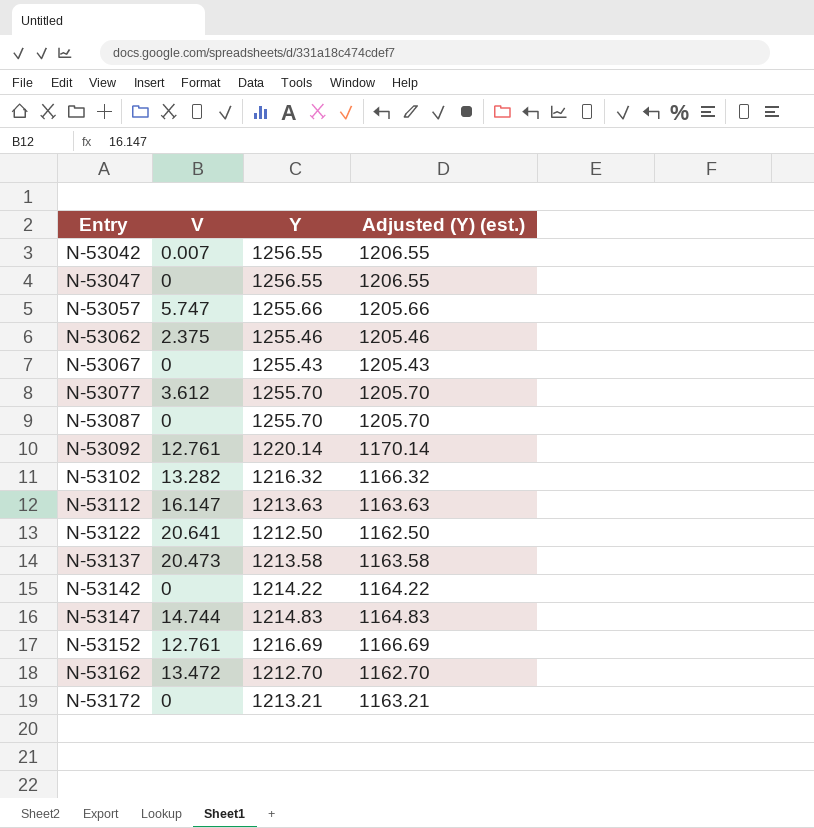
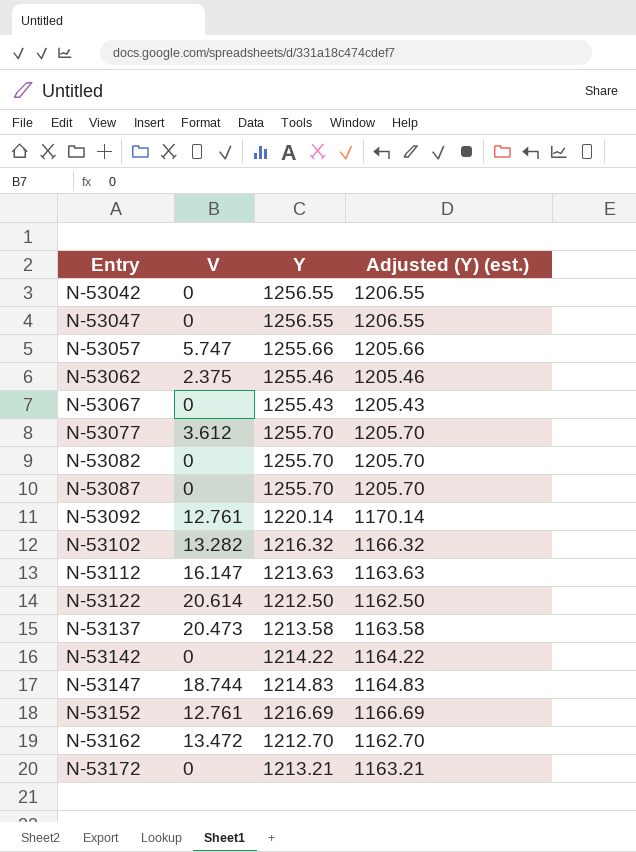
N-53042 | V: 0.007 -> 0
row N-53082: none -> 0 | 1255.70 | 1205.70
N-53122 | V: 20.641 -> 20.614
N-53147 | V: 14.744 -> 18.744

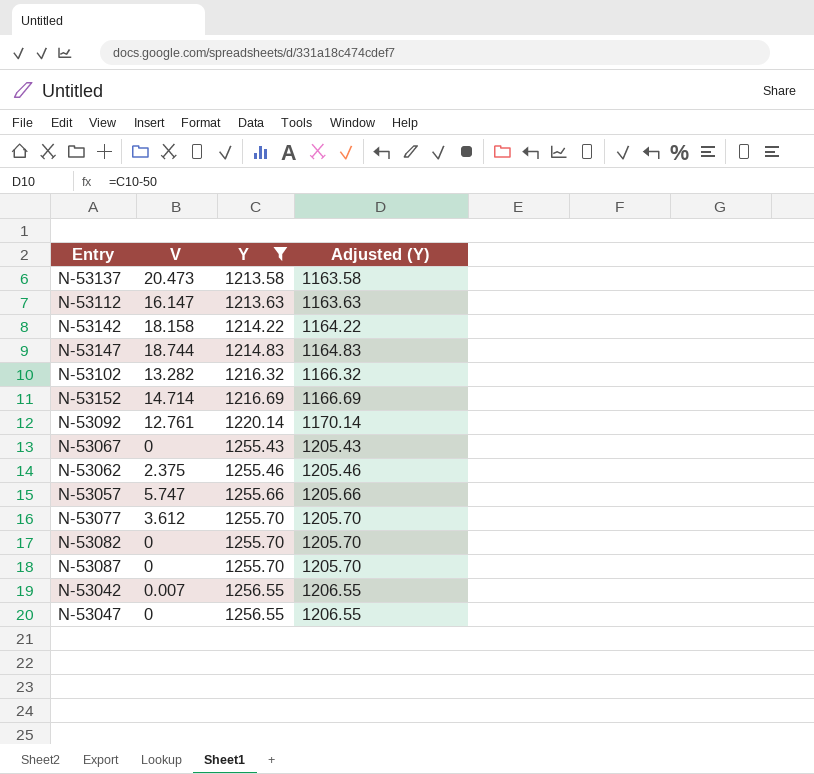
filter: none -> Y >= 1213.58
row order: Entry ascending -> Y ascending
column name: Adjusted (Y) (est.) -> Adjusted (Y)
N-53142 | V: 0 -> 18.158
N-53152 | V: 12.761 -> 14.714
N-53042 | V: 0 -> 0.007

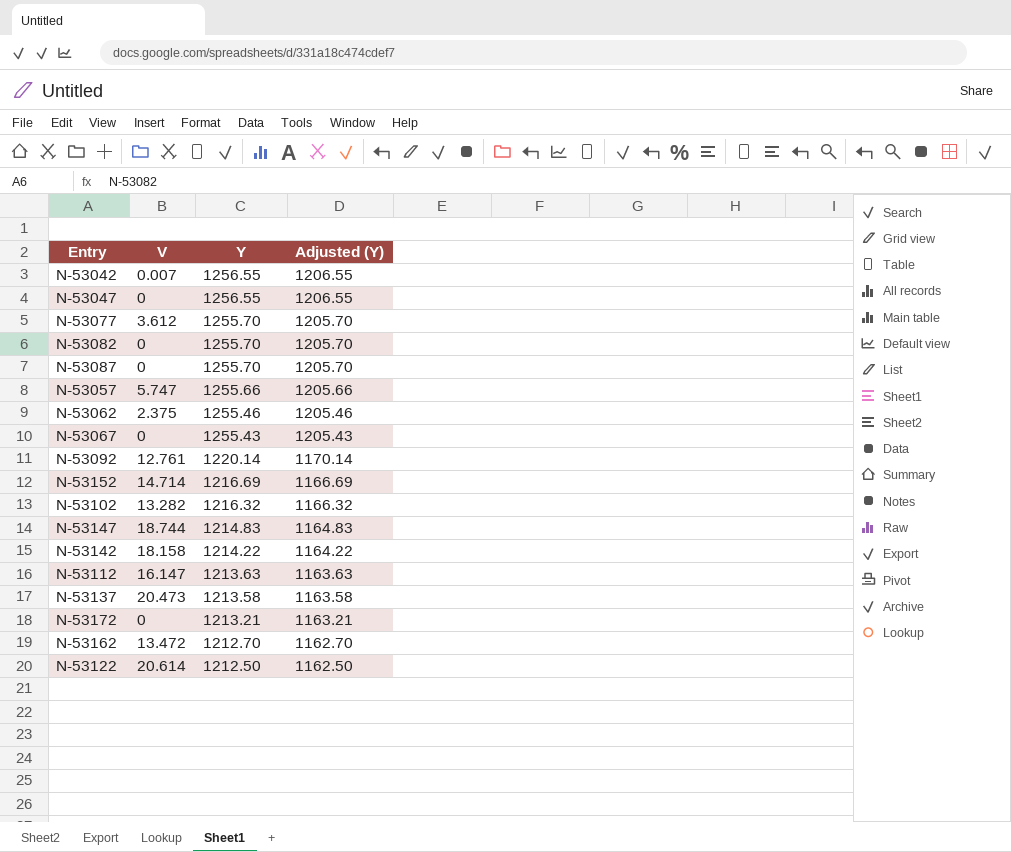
filter: Y >= 1213.58 -> none
row order: Y ascending -> Y descending

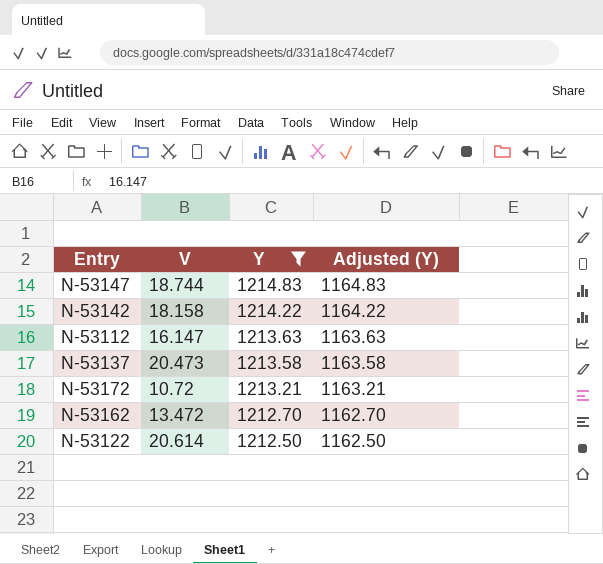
filter: none -> Y <= 1214.83
N-53172 | V: 0 -> 10.72

